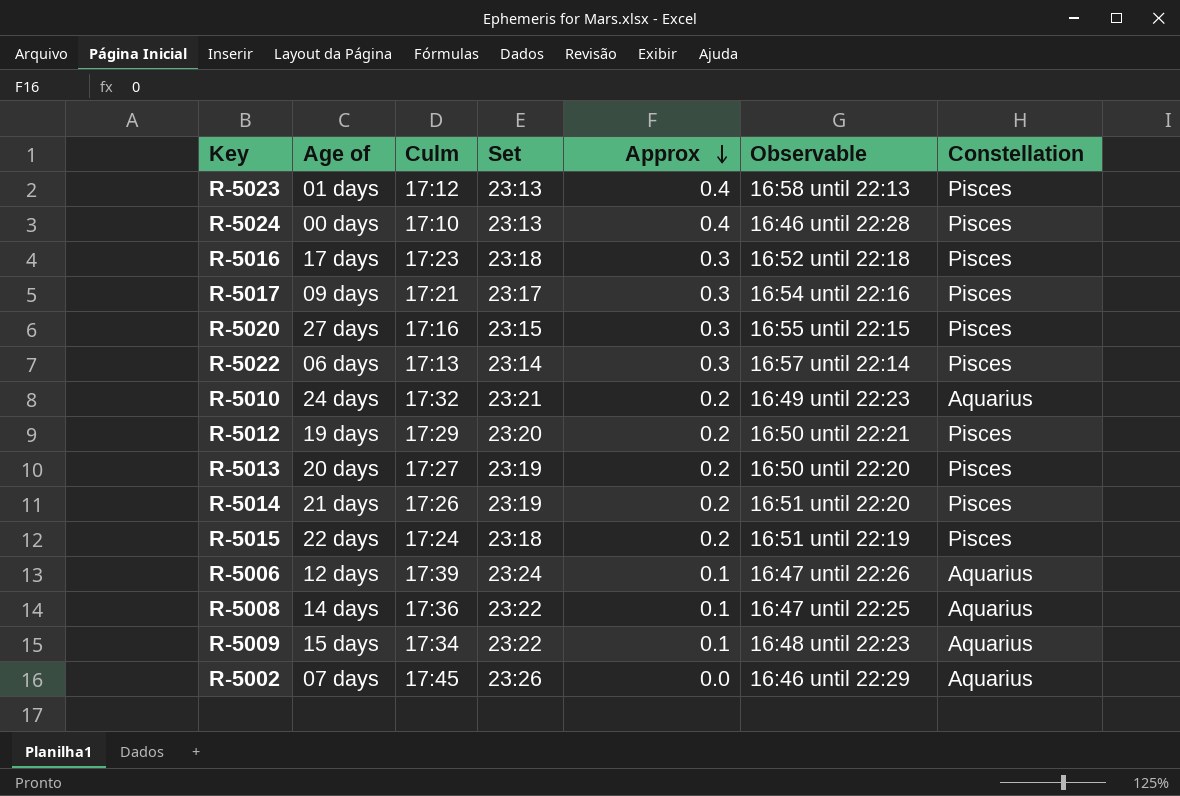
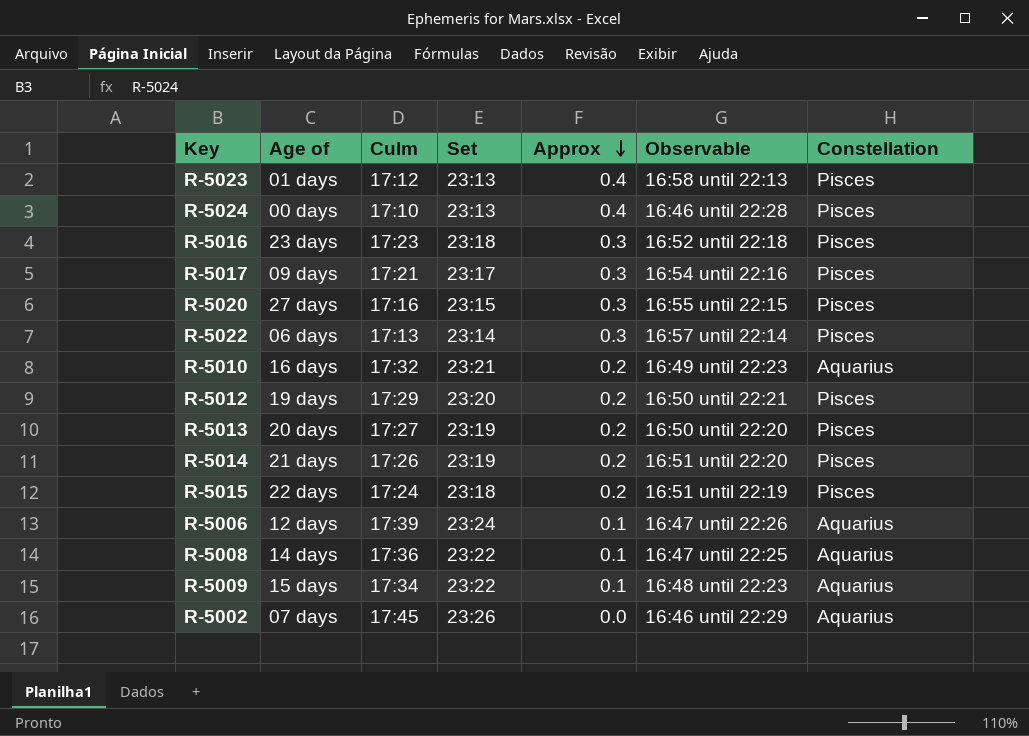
R-5016 | Age of: 17 days -> 23 days
R-5010 | Age of: 24 days -> 16 days

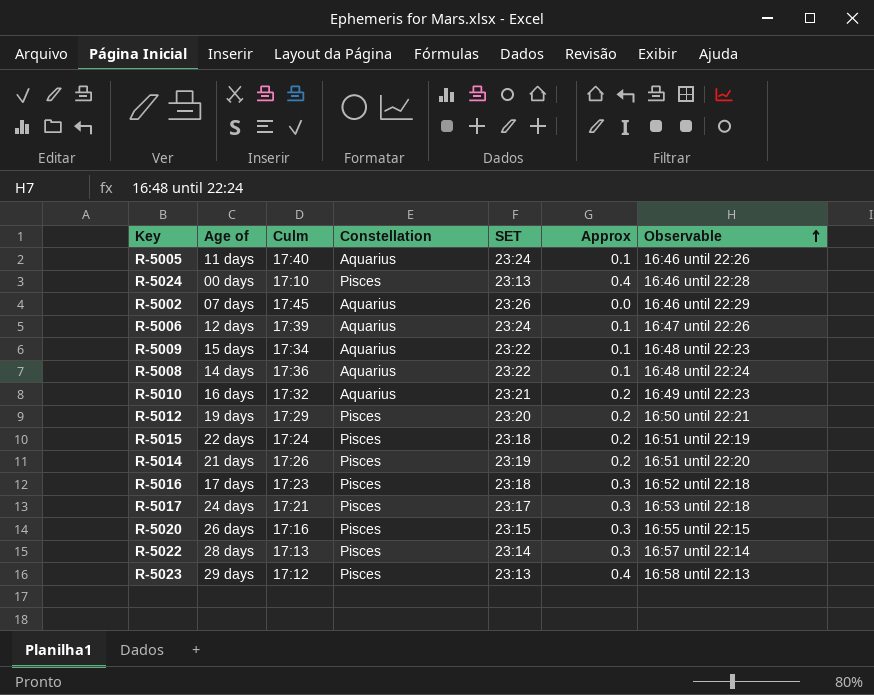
row order: Approx descending -> Observable ascending
column Constellation | position: 7 -> 4
column name: Set -> SET
row R-5013: 20 days | 17:27 | 23:19 | 0.2 | 16:50 until 22:20 | Pisces -> none
row R-5005: none -> 11 days | 17:40 | Aquarius | 23:24 | 0.1 | 16:46 until 22:26
R-5008 | Observable: 16:47 until 22:25 -> 16:48 until 22:24
R-5016 | Age of: 23 days -> 17 days
R-5017 | Age of: 09 days -> 24 days
R-5017 | Observable: 16:54 until 22:16 -> 16:53 until 22:18
R-5020 | Age of: 27 days -> 26 days
R-5022 | Age of: 06 days -> 28 days
R-5023 | Age of: 01 days -> 29 days

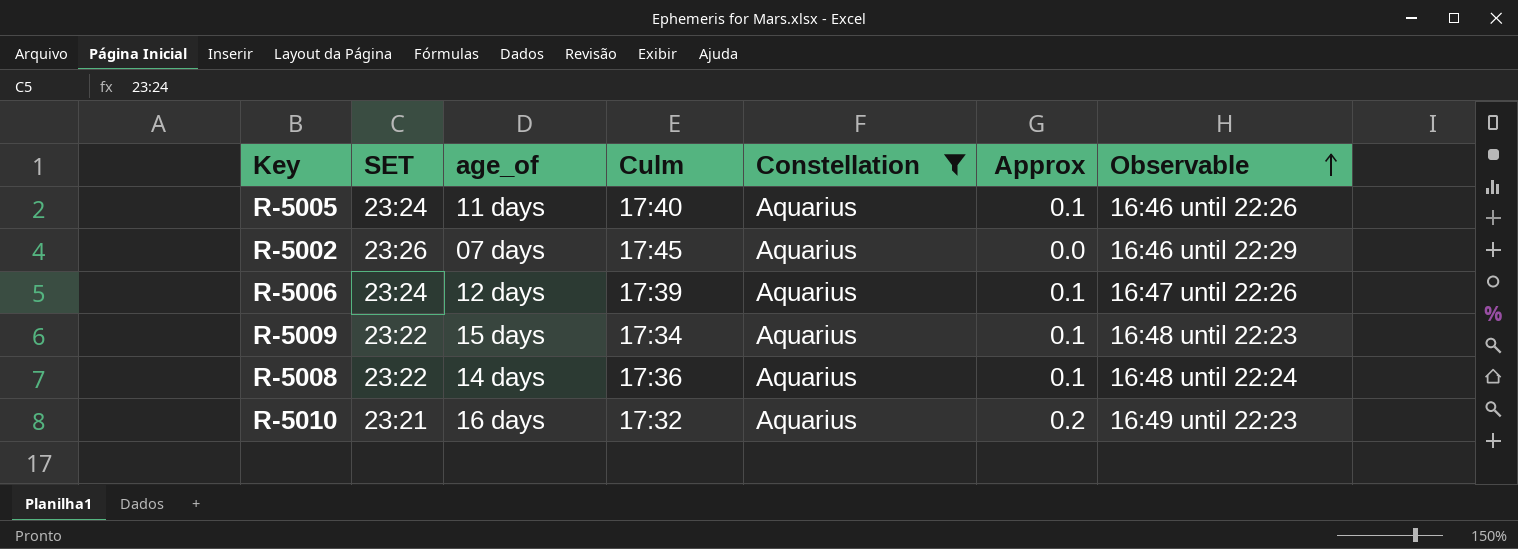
filter: none -> Constellation = Aquarius
column SET | position: 5 -> 2
column name: Age of -> age_of

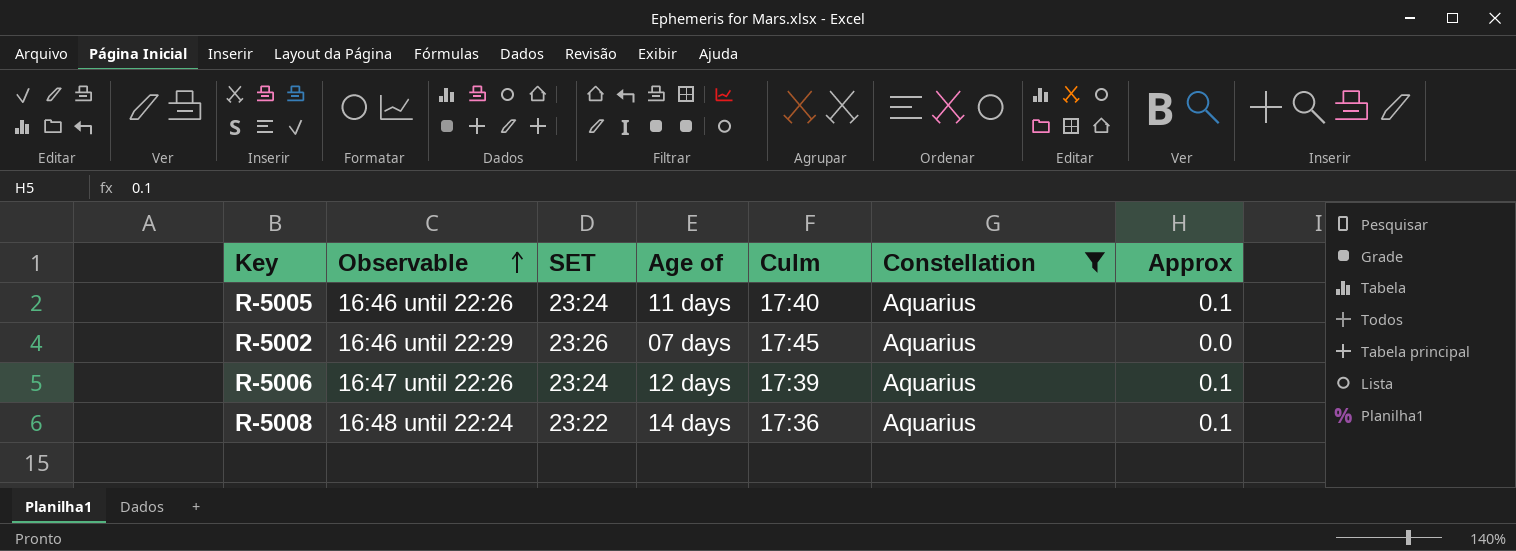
column Observable | position: 7 -> 2
column name: age_of -> Age of
row R-5009: 23:22 | 15 days | 17:34 | Aquarius | 0.1 | 16:48 until 22:23 -> none
row R-5010: 23:21 | 16 days | 17:32 | Aquarius | 0.2 | 16:49 until 22:23 -> none

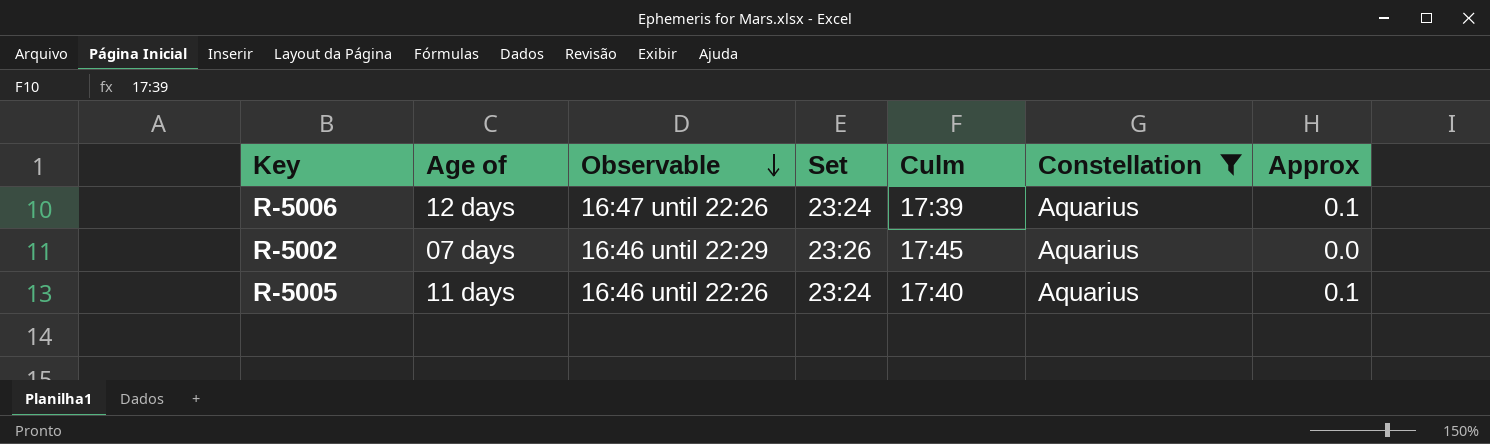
row order: Observable ascending -> Observable descending
column Age of | position: 4 -> 2
column name: SET -> Set
row R-5008: 16:48 until 22:24 | 23:22 | 14 days | 17:36 | Aquarius | 0.1 -> none

